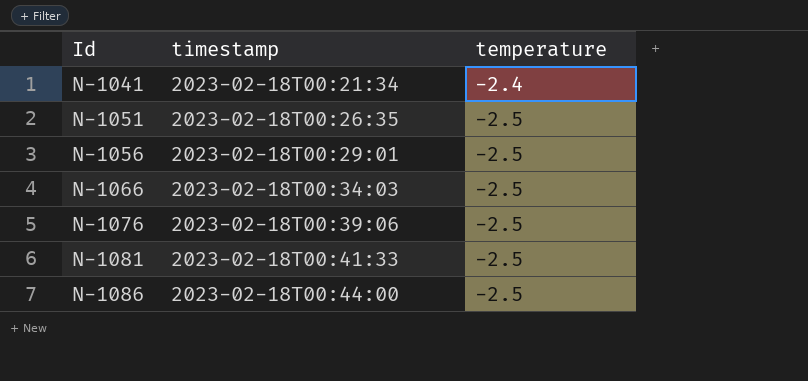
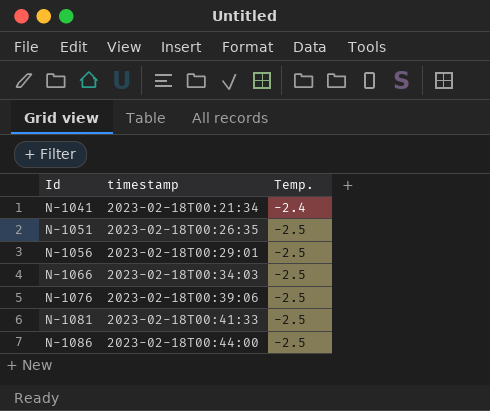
column name: temperature -> Temp.

